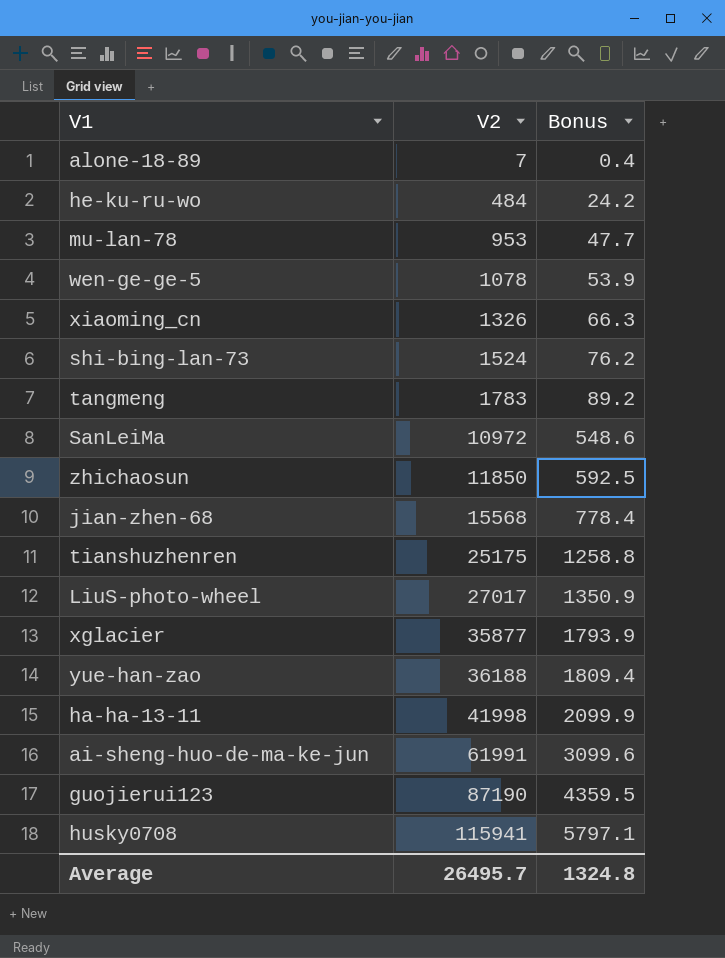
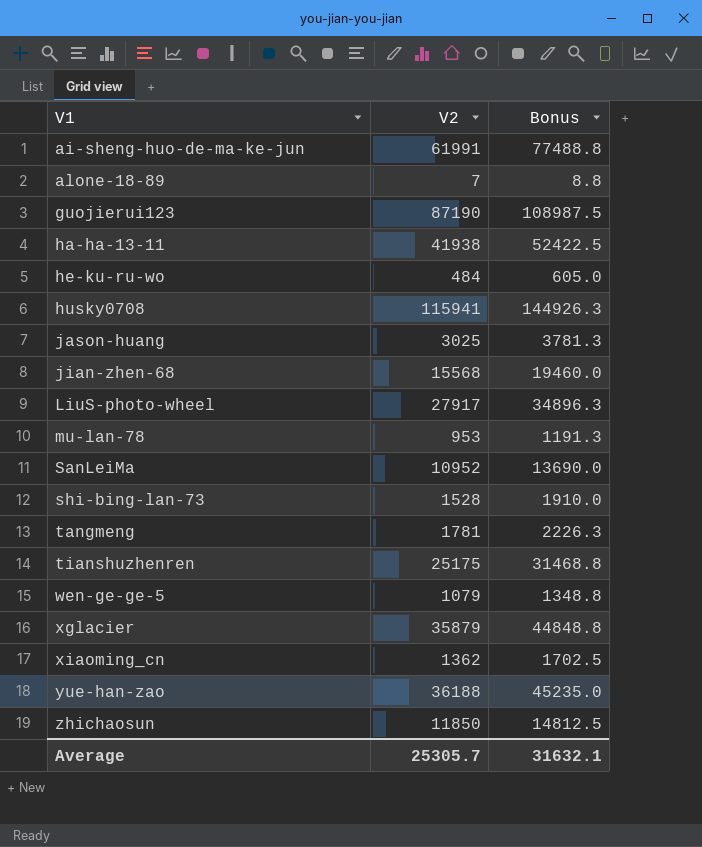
row order: V2 ascending -> V1 ascending
column Bonus | formula: [V2] * 0.05 -> [V2] * 1.25
ha-ha-13-11 | V2: 41998 -> 41938
row jason-huang: none -> 3025 | 3781.3
LiuS-photo-wheel | V2: 27017 -> 27917
SanLeiMa | V2: 10972 -> 10952
shi-bing-lan-73 | V2: 1524 -> 1528
tangmeng | V2: 1783 -> 1781
wen-ge-ge-5 | V2: 1078 -> 1079
xglacier | V2: 35877 -> 35879
xiaoming_cn | V2: 1326 -> 1362
Average | V2: 26495.7 -> 25305.7
Average | Bonus: 1324.8 -> 31632.1

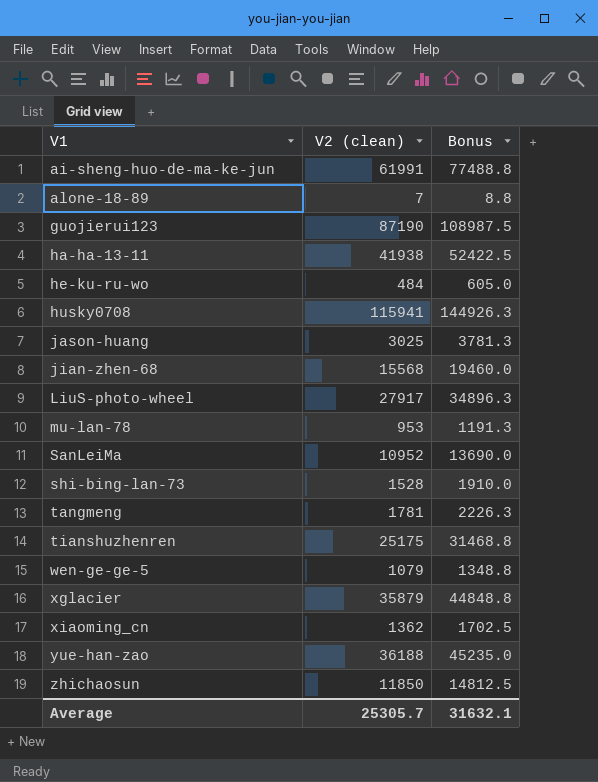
column name: V2 -> V2 (clean)

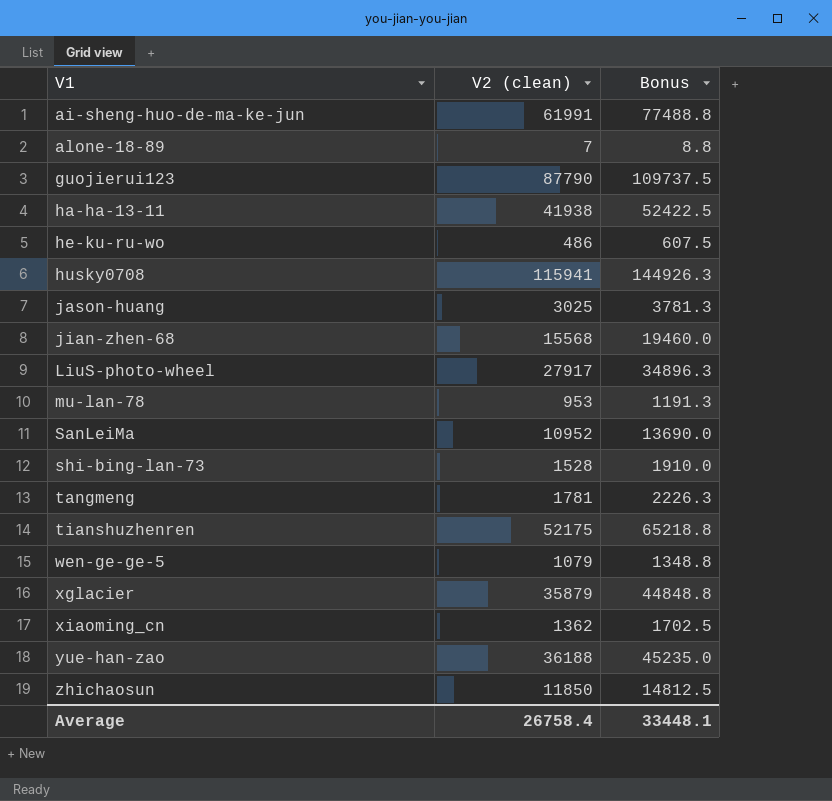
guojierui123 | V2 (clean): 87190 -> 87790
guojierui123 | Bonus: 108987.5 -> 109737.5
he-ku-ru-wo | V2 (clean): 484 -> 486
he-ku-ru-wo | Bonus: 605.0 -> 607.5
tianshuzhenren | V2 (clean): 25175 -> 52175
tianshuzhenren | Bonus: 31468.8 -> 65218.8
Average | V2 (clean): 25305.7 -> 26758.4
Average | Bonus: 31632.1 -> 33448.1

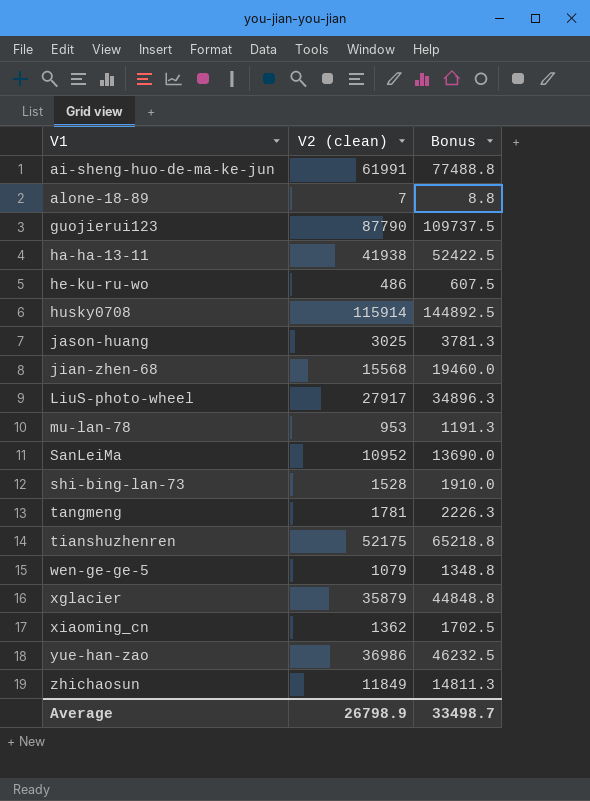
husky0708 | V2 (clean): 115941 -> 115914
husky0708 | Bonus: 144926.3 -> 144892.5
yue-han-zao | V2 (clean): 36188 -> 36986
yue-han-zao | Bonus: 45235.0 -> 46232.5
zhichaosun | V2 (clean): 11850 -> 11849
zhichaosun | Bonus: 14812.5 -> 14811.3
Average | V2 (clean): 26758.4 -> 26798.9
Average | Bonus: 33448.1 -> 33498.7

